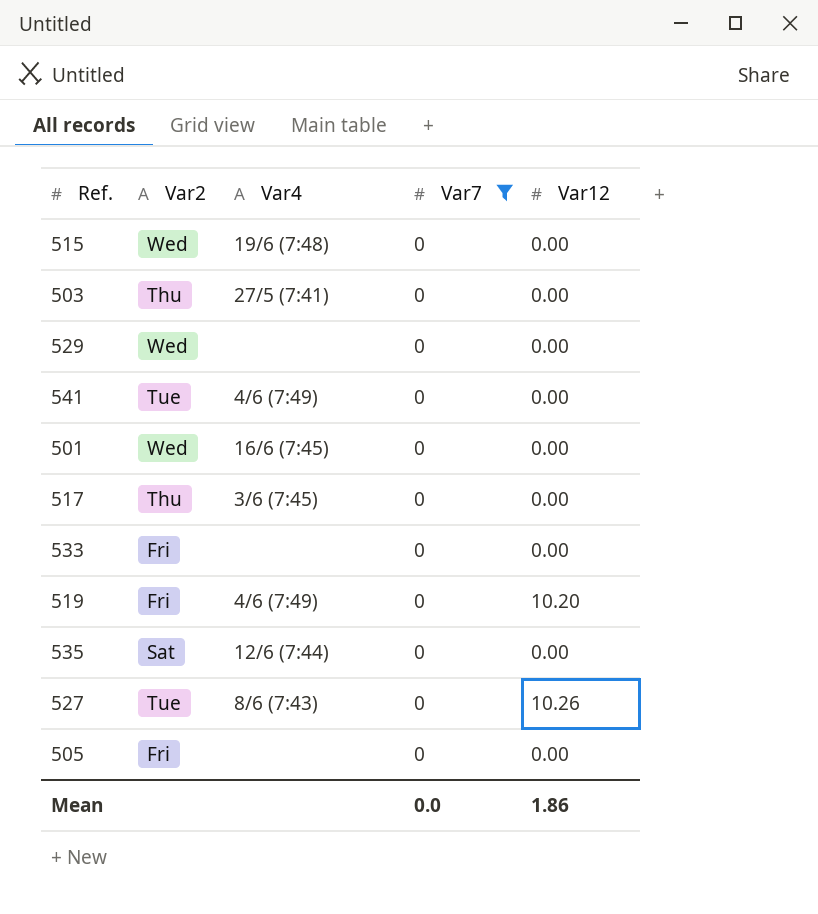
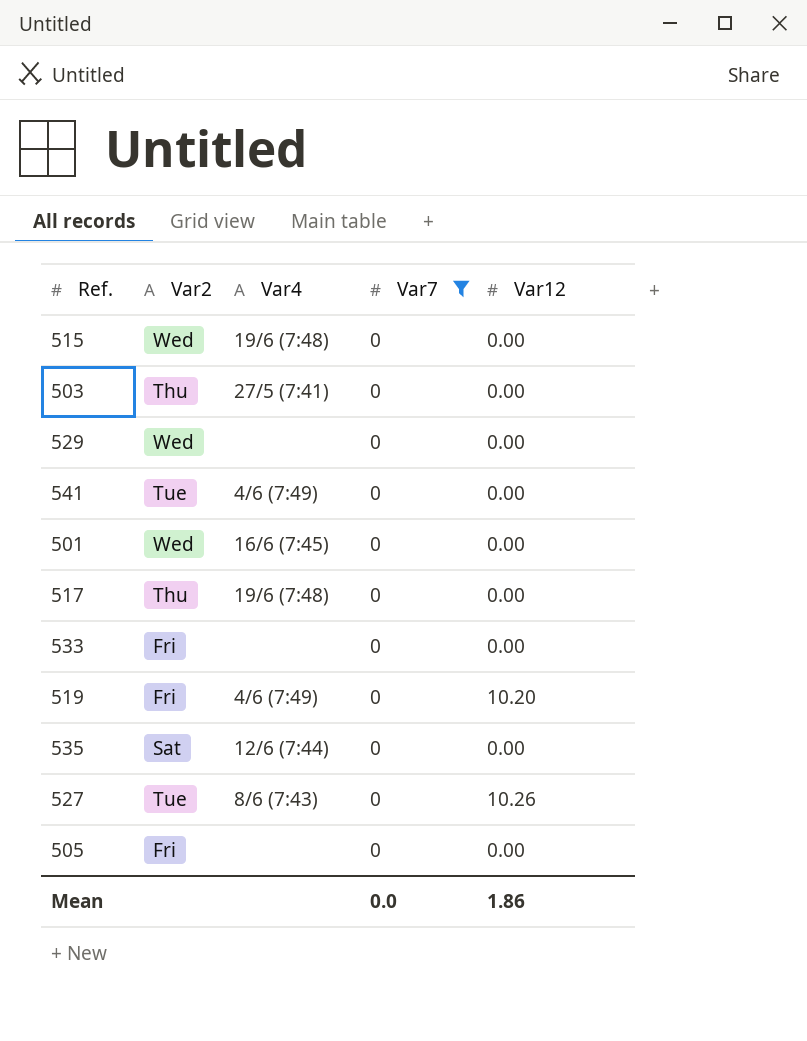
517 | Var4: 3/6 (7:45) -> 19/6 (7:48)

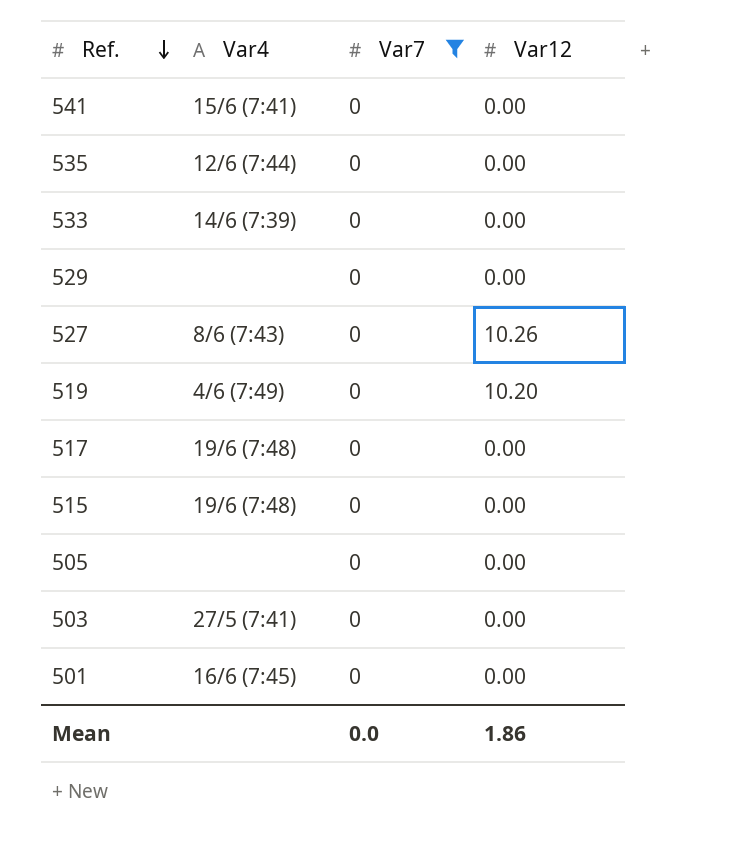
row order: none -> Ref. descending
column Var2 | position: 2 -> none
541 | Var4: 4/6 (7:49) -> 15/6 (7:41)
533 | Var4: none -> 14/6 (7:39)

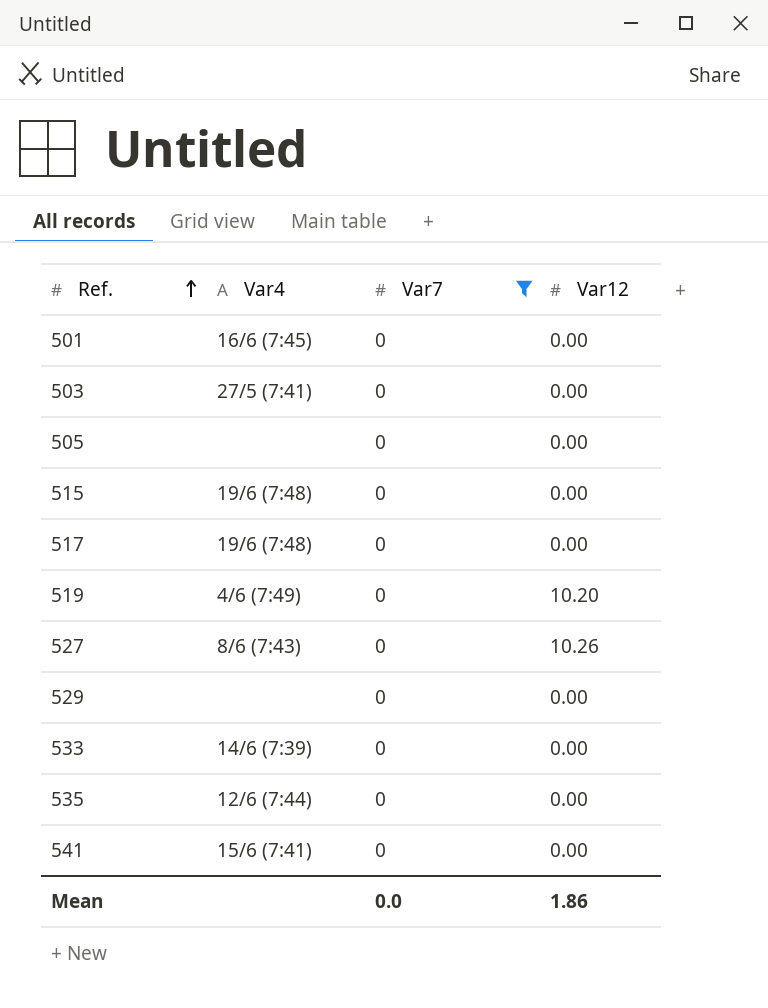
row order: Ref. descending -> Ref. ascending

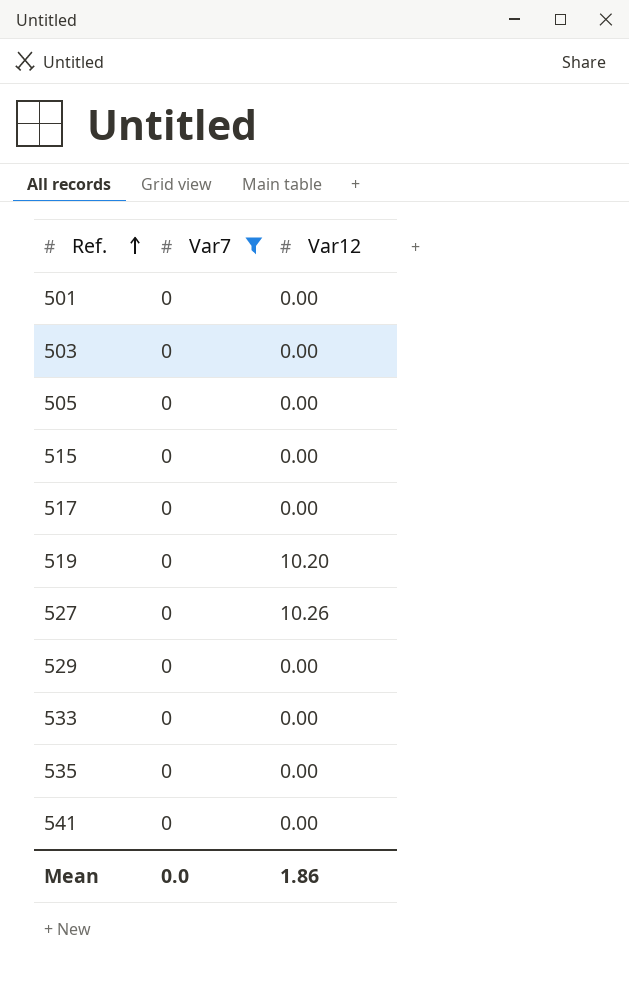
column Var4 | position: 2 -> none

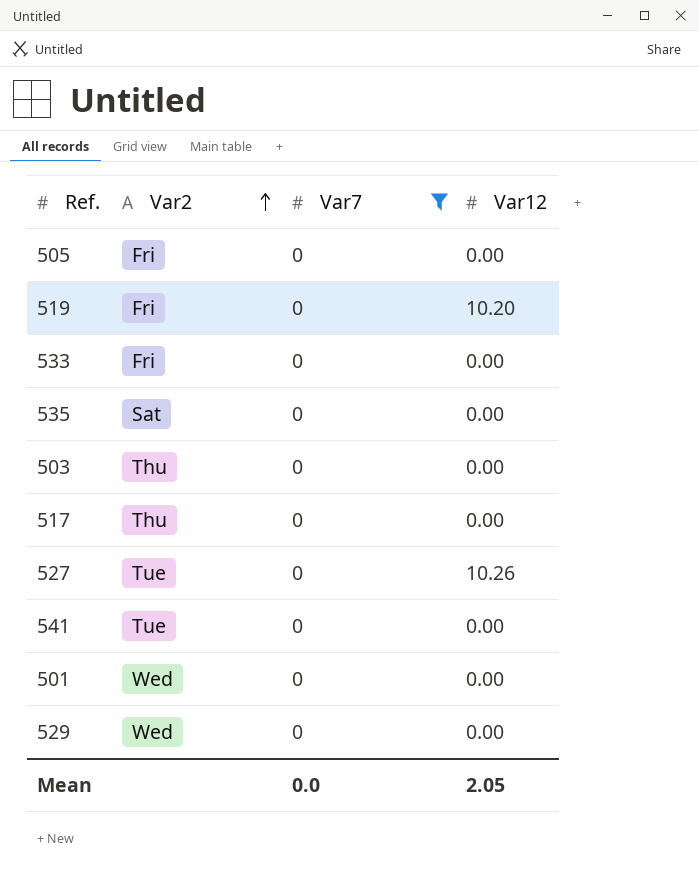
row order: Ref. ascending -> Var2 ascending
column Var2 | position: none -> 2
row 515: 0 | 0.00 -> none
Mean | Var12: 1.86 -> 2.05

